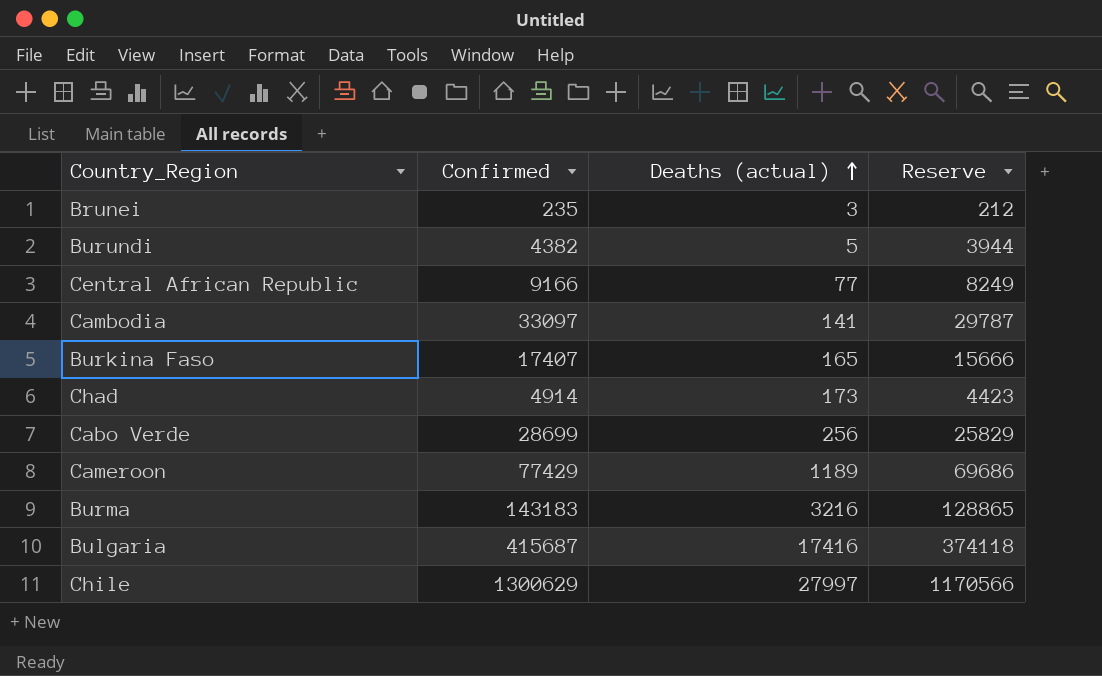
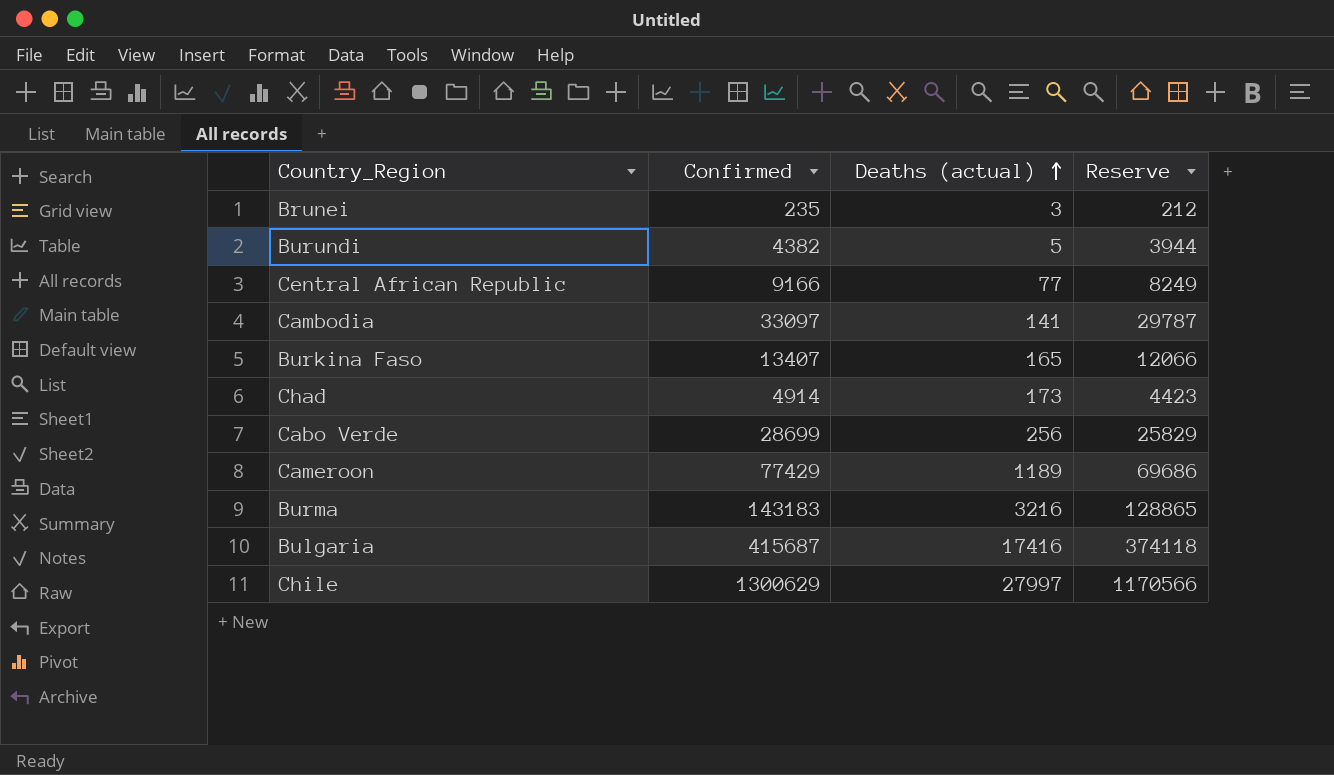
Burkina Faso | Confirmed: 17407 -> 13407
Burkina Faso | Reserve: 15666 -> 12066

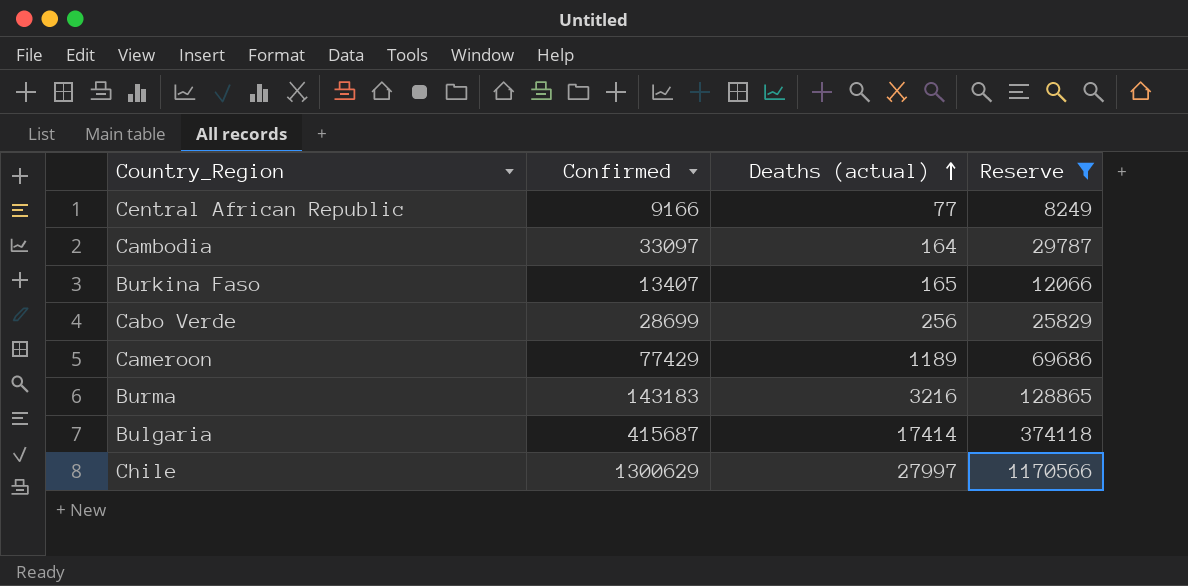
filter: none -> Reserve >= 8249
Cambodia | Deaths (actual): 141 -> 164
Bulgaria | Deaths (actual): 17416 -> 17414

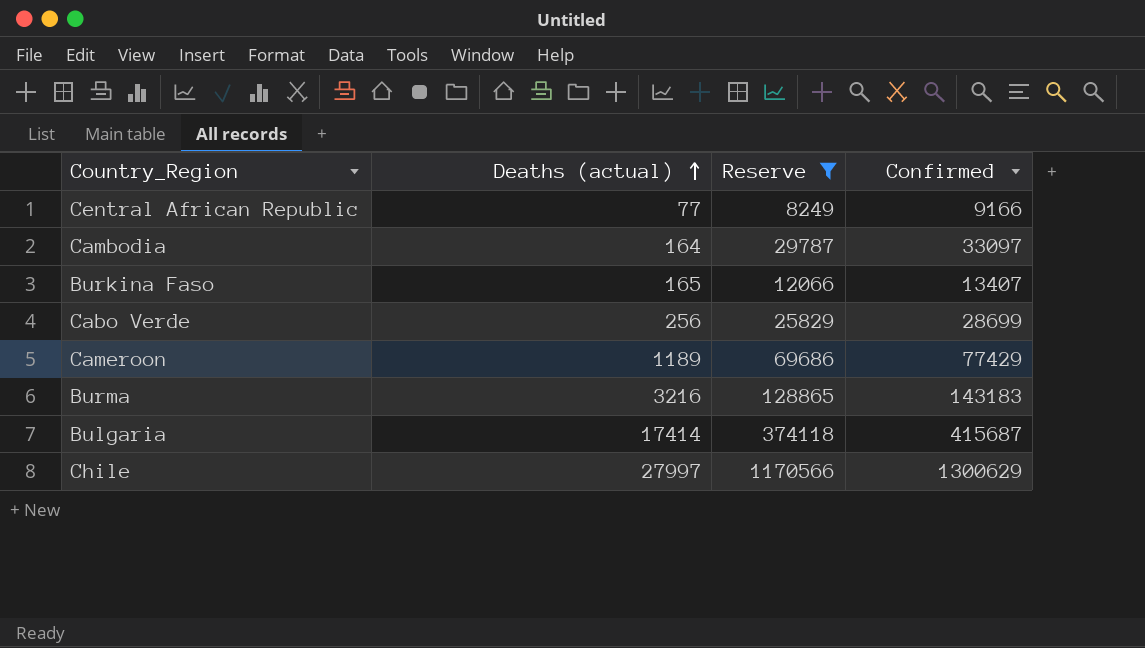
column Confirmed | position: 2 -> 4

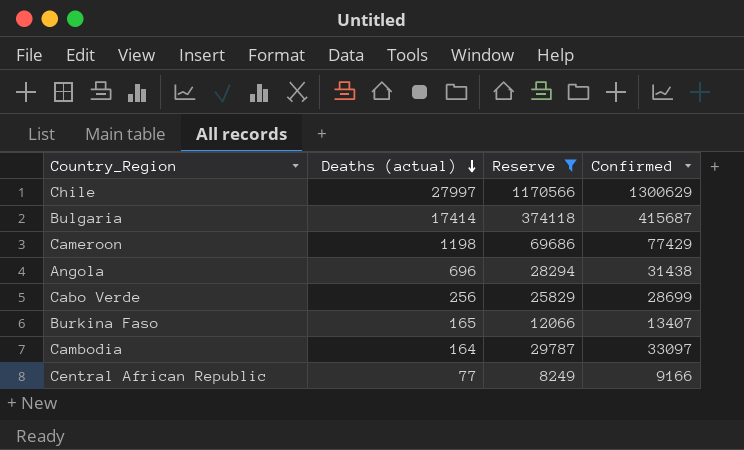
row order: Deaths (actual) ascending -> Deaths (actual) descending
row Burma: 3216 | 128865 | 143183 -> none
Cameroon | Deaths (actual): 1189 -> 1198
row Angola: none -> 696 | 28294 | 31438

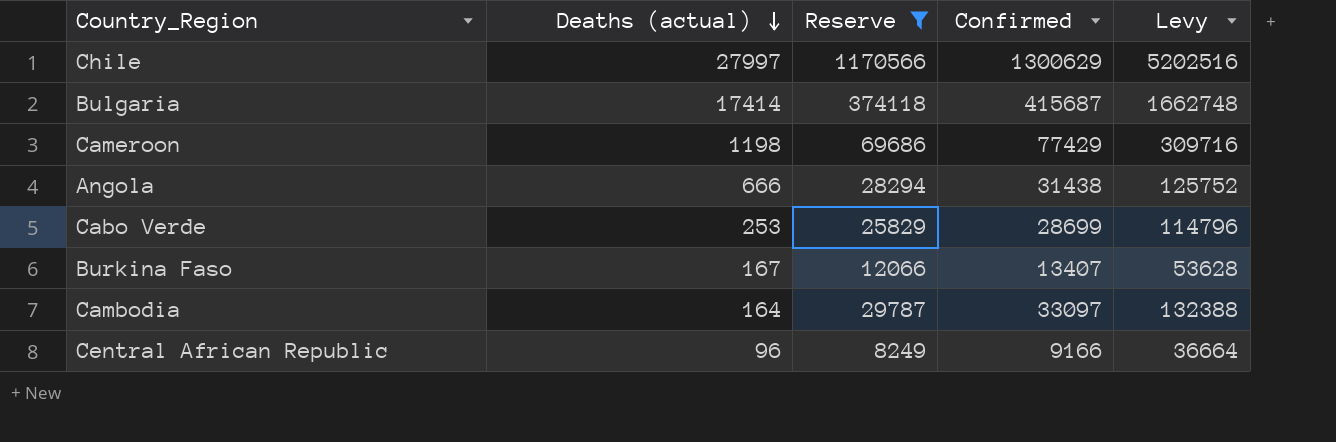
column Levy | formula: none -> [Confirmed] * 4
Angola | Deaths (actual): 696 -> 666
Cabo Verde | Deaths (actual): 256 -> 253
Burkina Faso | Deaths (actual): 165 -> 167
Central African Republic | Deaths (actual): 77 -> 96

